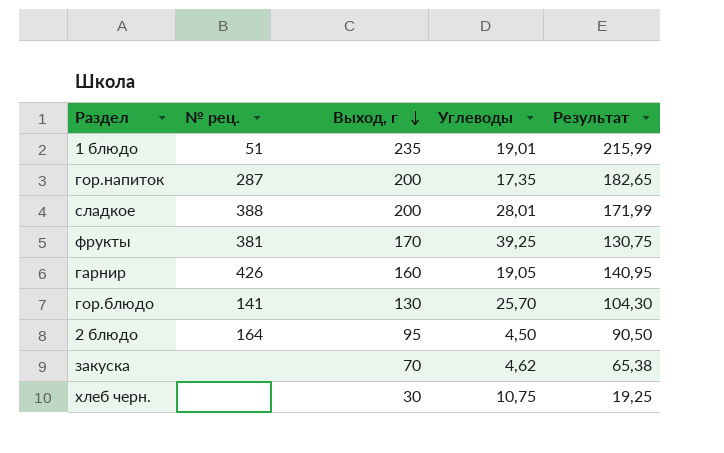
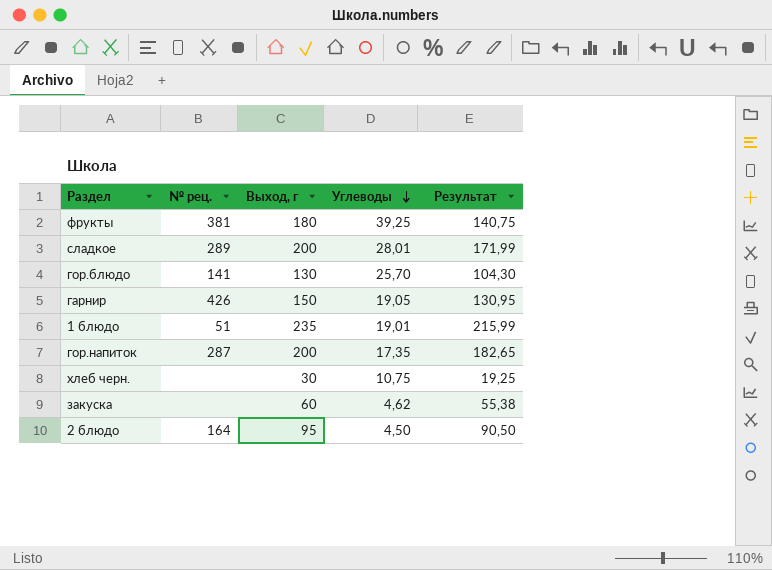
row order: Выход, г descending -> Углеводы descending
фрукты | Выход, г: 170 -> 180
фрукты | Результат: 130,75 -> 140,75
сладкое | № рец.: 388 -> 289
гарнир | Выход, г: 160 -> 150
гарнир | Результат: 140,95 -> 130,95
закуска | Выход, г: 70 -> 60
закуска | Результат: 65,38 -> 55,38

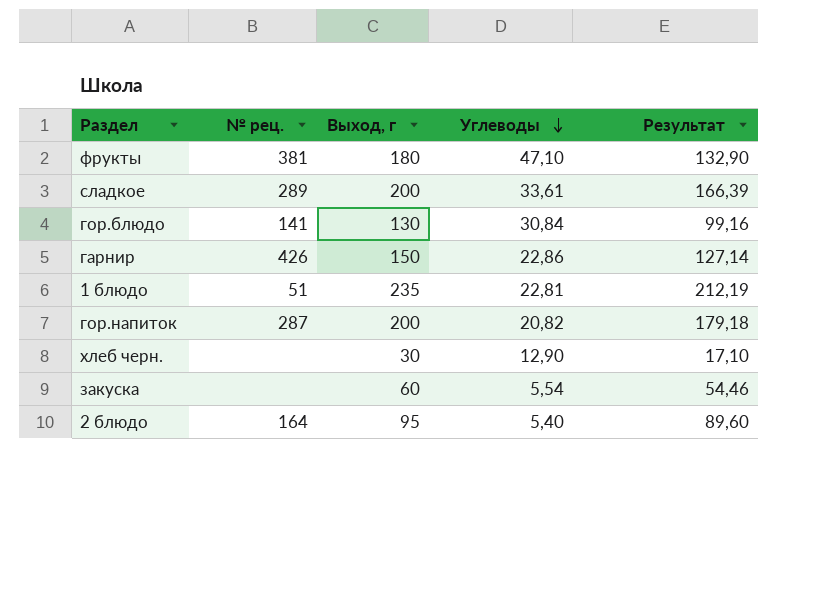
фрукты | Углеводы: 39,25 -> 47,10
фрукты | Результат: 140,75 -> 132,90
сладкое | Углеводы: 28,01 -> 33,61
сладкое | Результат: 171,99 -> 166,39
гор.блюдо | Углеводы: 25,70 -> 30,84
гор.блюдо | Результат: 104,30 -> 99,16
гарнир | Углеводы: 19,05 -> 22,86
гарнир | Результат: 130,95 -> 127,14
1 блюдо | Углеводы: 19,01 -> 22,81
1 блюдо | Результат: 215,99 -> 212,19
гор.напиток | Углеводы: 17,35 -> 20,82
гор.напиток | Результат: 182,65 -> 179,18
хлеб черн. | Углеводы: 10,75 -> 12,90
хлеб черн. | Результат: 19,25 -> 17,10
закуска | Углеводы: 4,62 -> 5,54
закуска | Результат: 55,38 -> 54,46
2 блюдо | Углеводы: 4,50 -> 5,40
2 блюдо | Результат: 90,50 -> 89,60

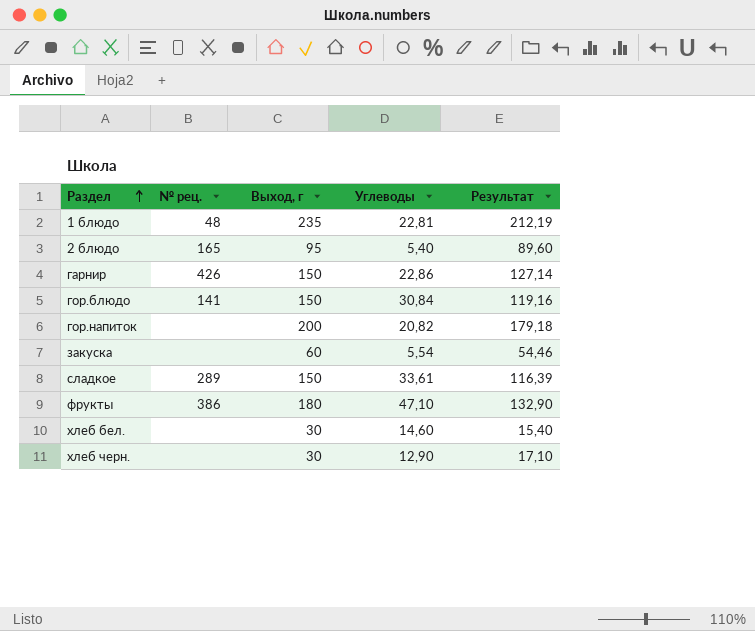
row order: Углеводы descending -> Раздел ascending
1 блюдо | № рец.: 51 -> 48
2 блюдо | № рец.: 164 -> 165
гор.блюдо | Выход, г: 130 -> 150
гор.блюдо | Результат: 99,16 -> 119,16
гор.напиток | № рец.: 287 -> none
сладкое | Выход, г: 200 -> 150
сладкое | Результат: 166,39 -> 116,39
фрукты | № рец.: 381 -> 386
row хлеб бел.: none -> none | 30 | 14,60 | 15,40

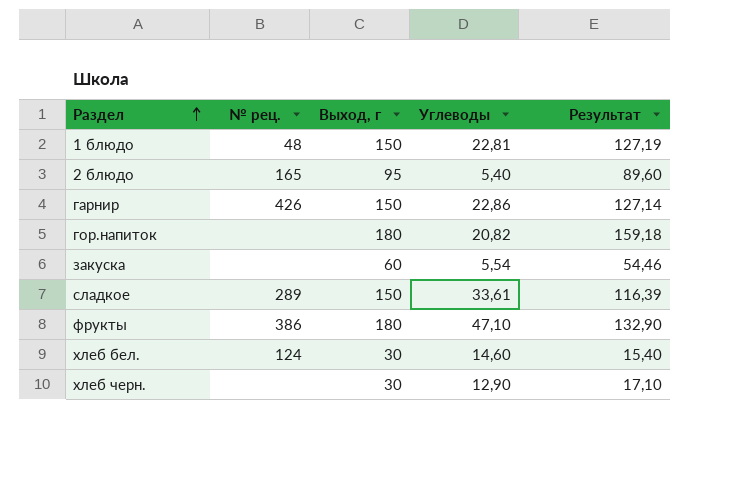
row гор.блюдо: 141 | 150 | 30,84 | 119,16 -> none
1 блюдо | Выход, г: 235 -> 150
1 блюдо | Результат: 212,19 -> 127,19
гор.напиток | Выход, г: 200 -> 180
гор.напиток | Результат: 179,18 -> 159,18
хлеб бел. | № рец.: none -> 124

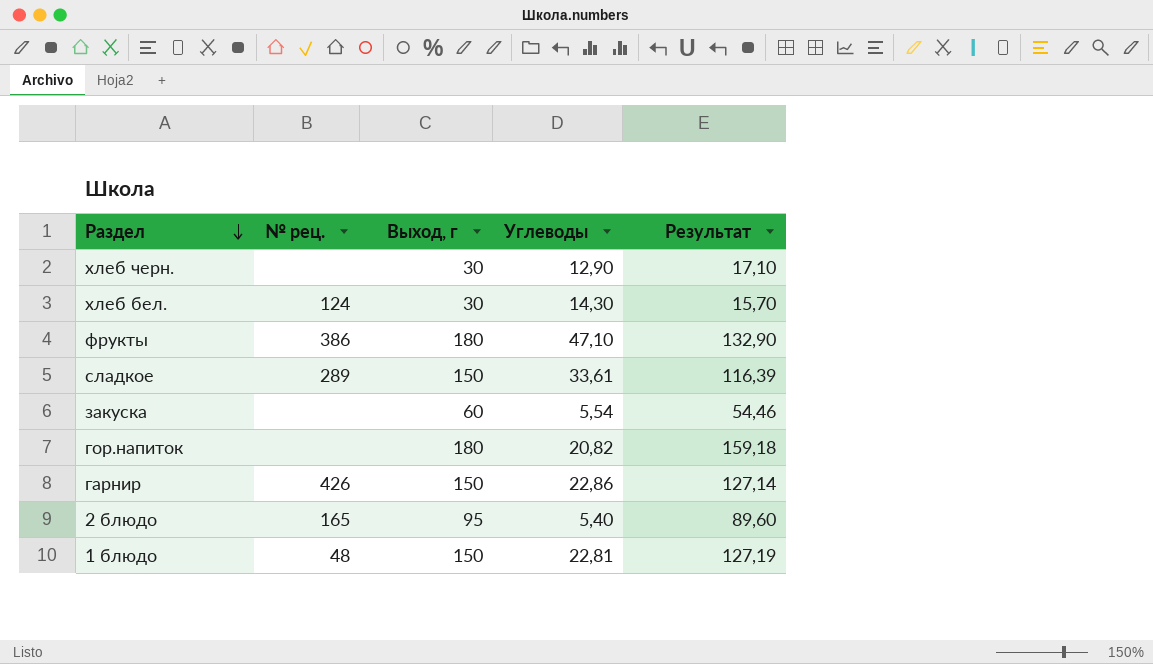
row order: Раздел ascending -> Раздел descending
хлеб бел. | Углеводы: 14,60 -> 14,30
хлеб бел. | Результат: 15,40 -> 15,70

